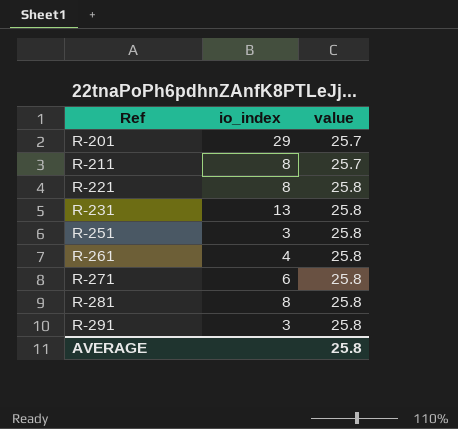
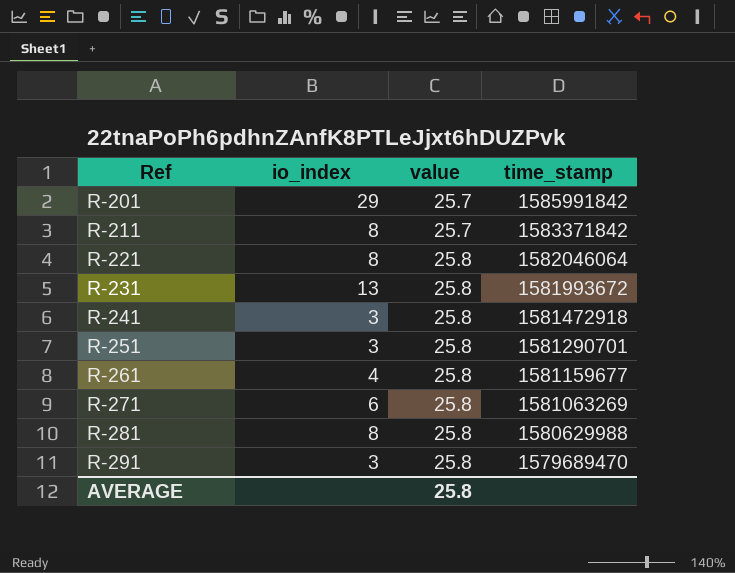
column time_stamp | position: none -> 4
row R-241: none -> 3 | 25.8 | 1581472918

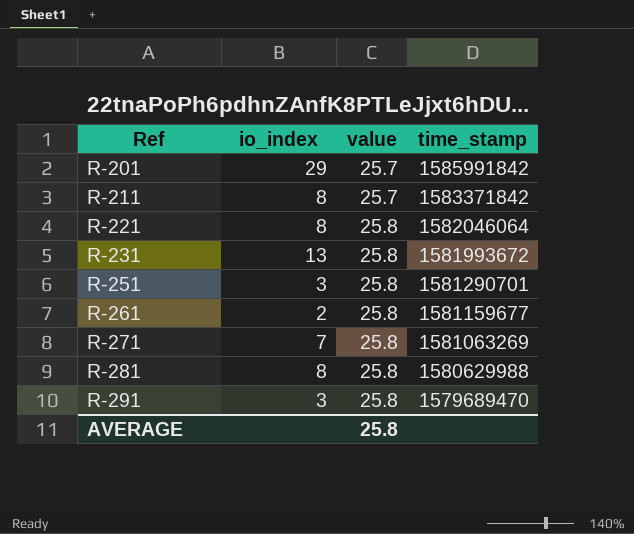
row R-241: 3 | 25.8 | 1581472918 -> none
R-261 | io_index: 4 -> 2
R-271 | io_index: 6 -> 7

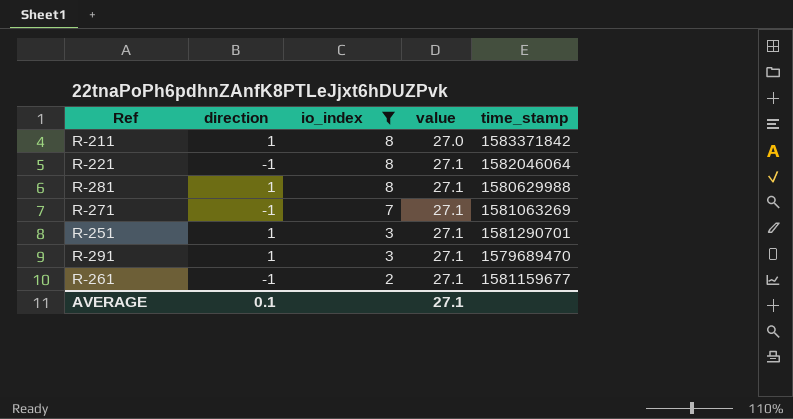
filter: none -> io_index <= 8
row order: Ref ascending -> io_index descending
column direction | position: none -> 2
R-211 | value: 25.7 -> 27.0
R-221 | value: 25.8 -> 27.1
R-281 | value: 25.8 -> 27.1
R-271 | value: 25.8 -> 27.1
R-251 | value: 25.8 -> 27.1
R-291 | value: 25.8 -> 27.1
R-261 | value: 25.8 -> 27.1
AVERAGE | value: 25.8 -> 27.1

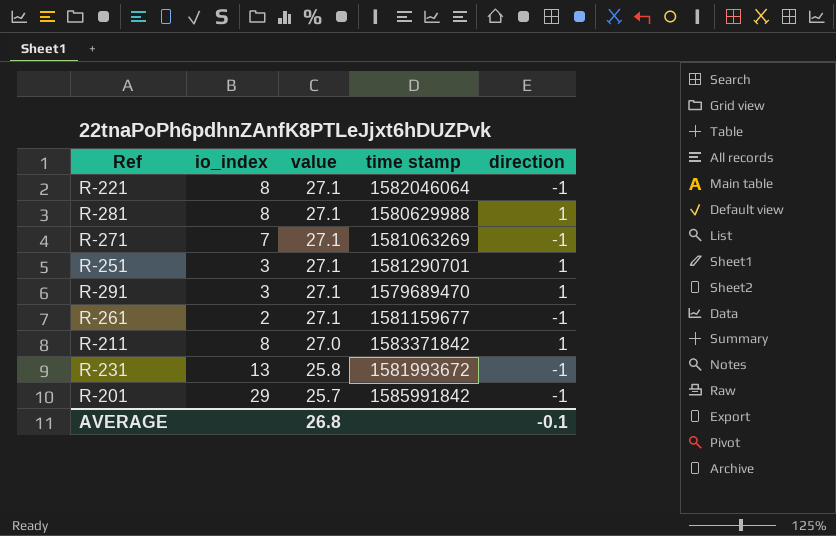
filter: io_index <= 8 -> none
row order: io_index descending -> value descending
column name: time_stamp -> time stamp
column direction | position: 2 -> 5
AVERAGE | value: 27.1 -> 26.8
AVERAGE | direction: 0.1 -> -0.1

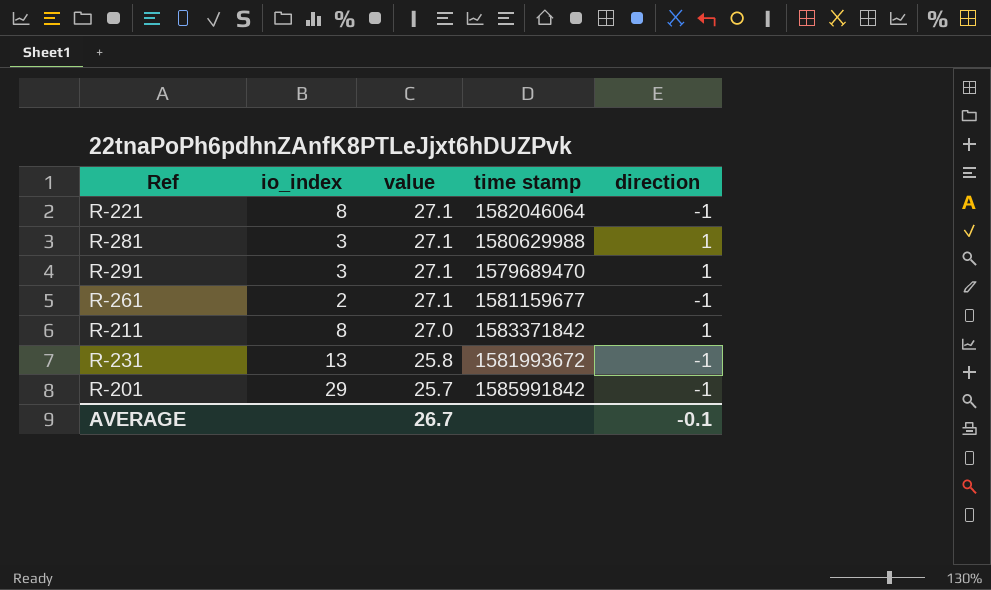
row R-271: 7 | 27.1 | 1581063269 | -1 -> none
row R-251: 3 | 27.1 | 1581290701 | 1 -> none
R-281 | io_index: 8 -> 3
AVERAGE | value: 26.8 -> 26.7

